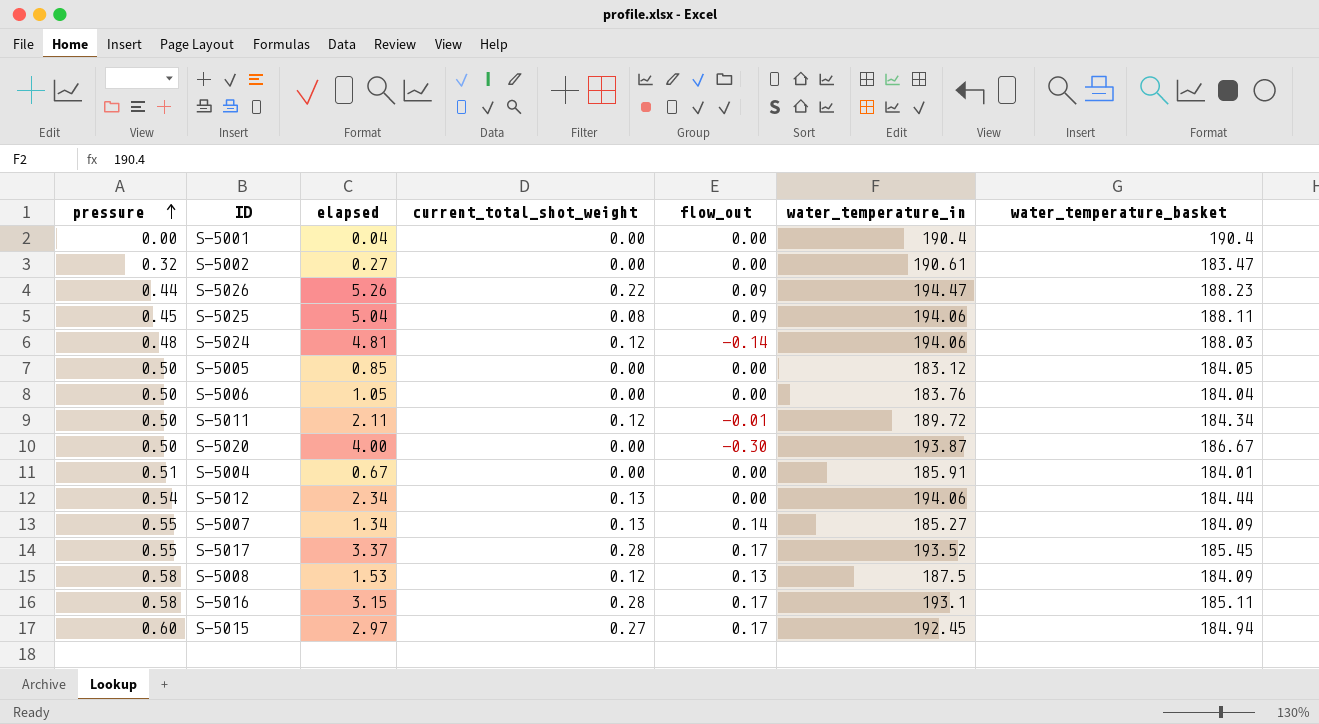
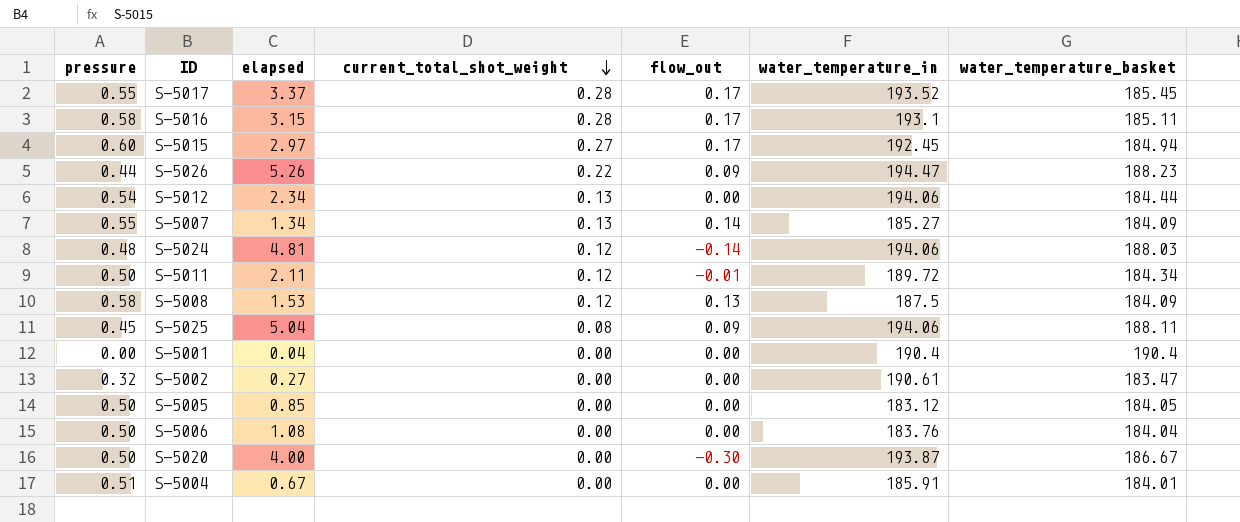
row order: pressure ascending -> current_total_shot_weight descending
S-5006 | elapsed: 1.05 -> 1.08

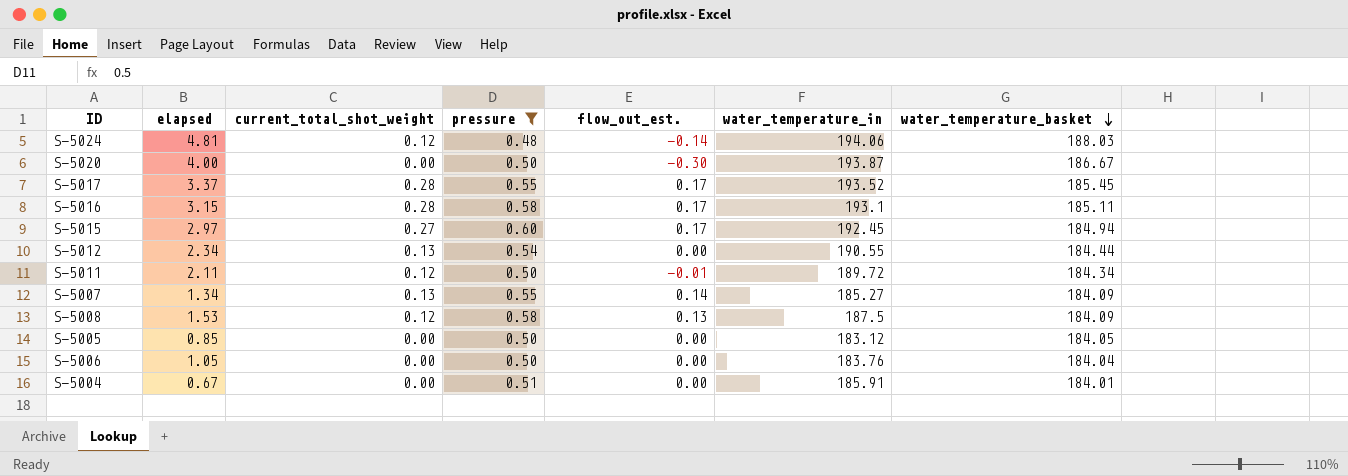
filter: none -> pressure >= 0.48
row order: current_total_shot_weight descending -> water_temperature_basket descending
column pressure | position: 1 -> 4
column name: flow_out -> flow_out_est.
S-5012 | water_temperature_in: 194.06 -> 190.55
S-5006 | elapsed: 1.08 -> 1.05

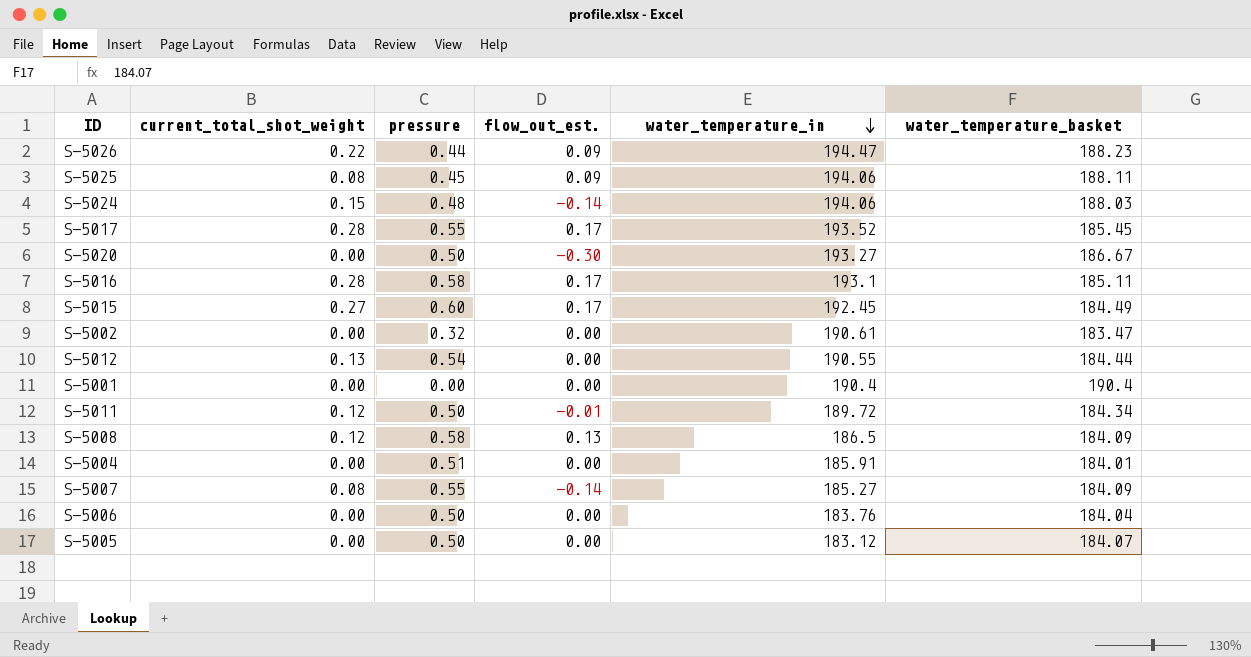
filter: pressure >= 0.48 -> none
row order: water_temperature_basket descending -> water_temperature_in descending
column elapsed | position: 2 -> none
S-5024 | current_total_shot_weight: 0.12 -> 0.15
S-5020 | water_temperature_in: 193.87 -> 193.27
S-5015 | water_temperature_basket: 184.94 -> 184.49
S-5008 | water_temperature_in: 187.5 -> 186.5
S-5007 | current_total_shot_weight: 0.13 -> 0.08
S-5007 | flow_out_est.: 0.14 -> -0.14
S-5005 | water_temperature_basket: 184.05 -> 184.07

